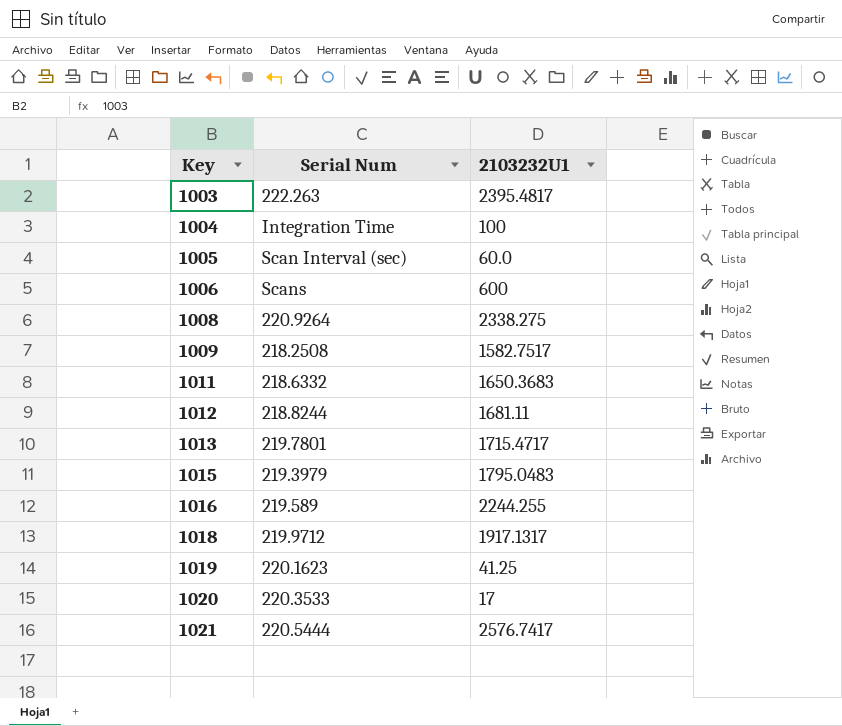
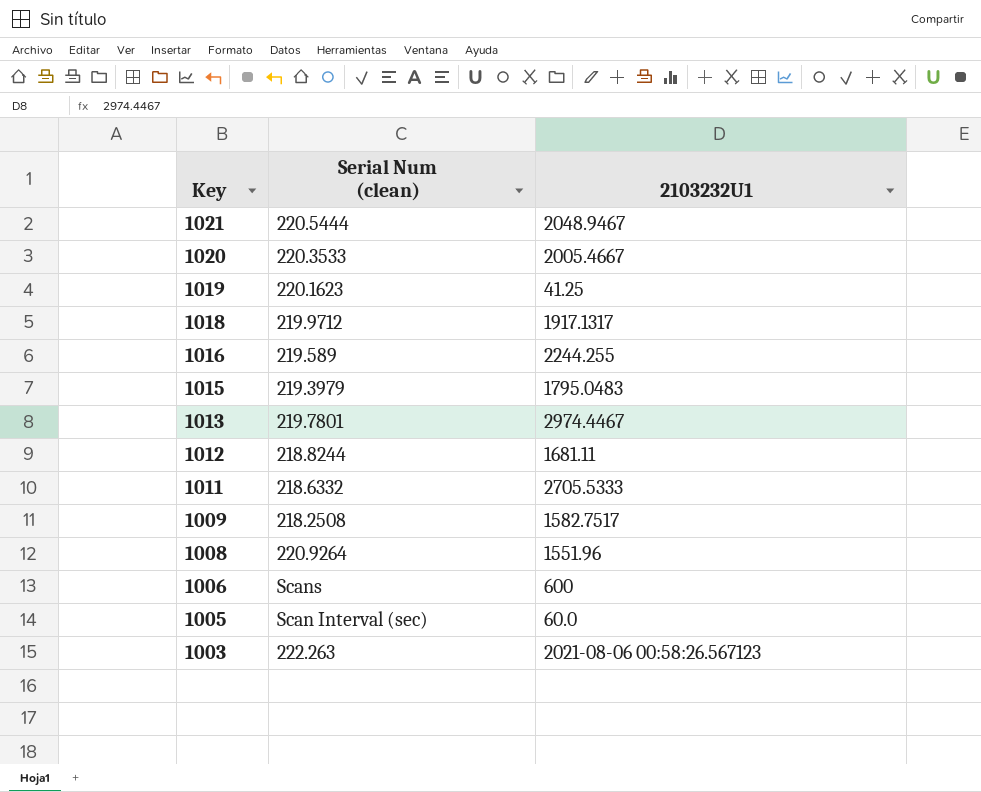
row order: Key ascending -> Key descending
column name: Serial Num -> Serial Num (clean)
row 1004: Integration Time | 100 -> none
1021 | 2103232U1: 2576.7417 -> 2048.9467
1020 | 2103232U1: 17 -> 2005.4667
1013 | 2103232U1: 1715.4717 -> 2974.4467
1011 | 2103232U1: 1650.3683 -> 2705.5333
1008 | 2103232U1: 2338.275 -> 1551.96
1003 | 2103232U1: 2395.4817 -> 2021-08-06 00:58:26.567123

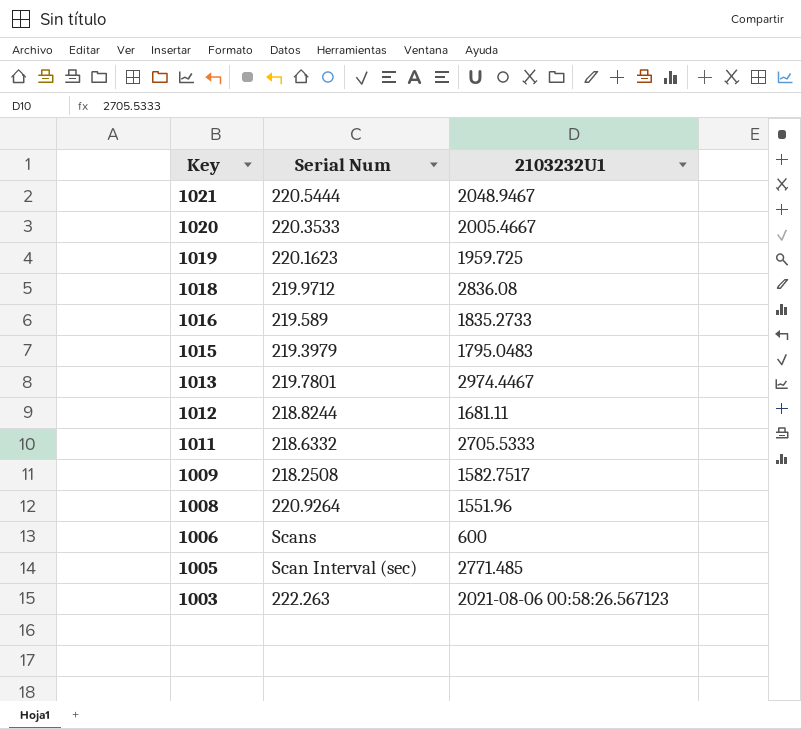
column name: Serial Num (clean) -> Serial Num
1019 | 2103232U1: 41.25 -> 1959.725
1018 | 2103232U1: 1917.1317 -> 2836.08
1016 | 2103232U1: 2244.255 -> 1835.2733
1005 | 2103232U1: 60.0 -> 2771.485

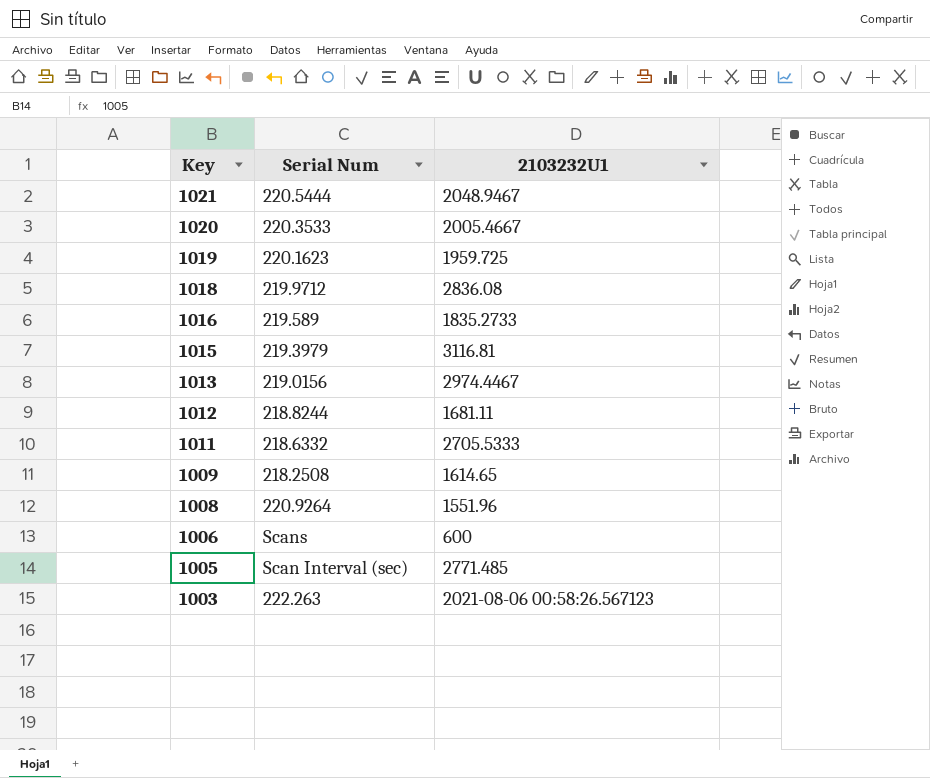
1015 | 2103232U1: 1795.0483 -> 3116.81
1013 | Serial Num: 219.7801 -> 219.0156
1009 | 2103232U1: 1582.7517 -> 1614.65

